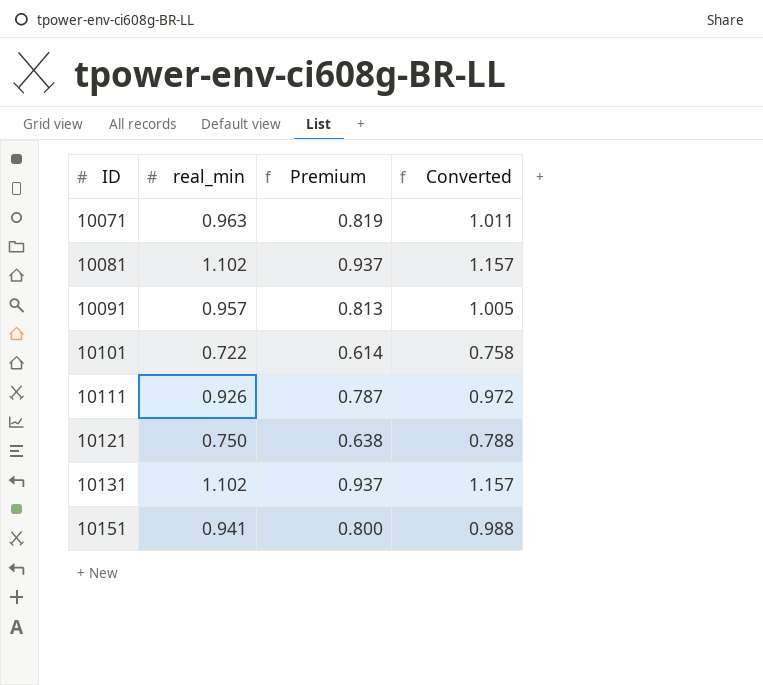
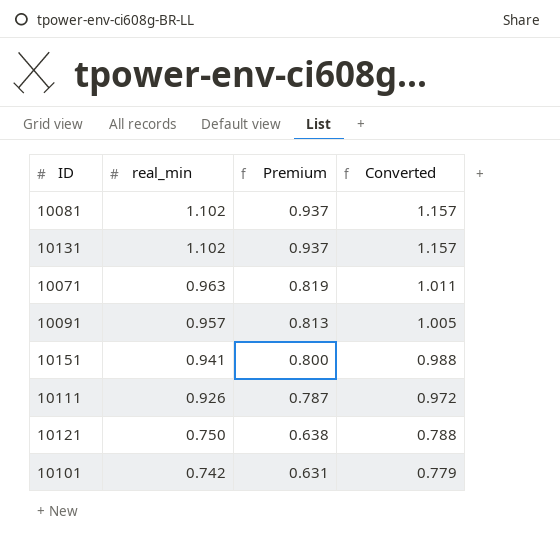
row order: ID ascending -> real_min descending
10101 | real_min: 0.722 -> 0.742
10101 | Premium: 0.614 -> 0.631
10101 | Converted: 0.758 -> 0.779

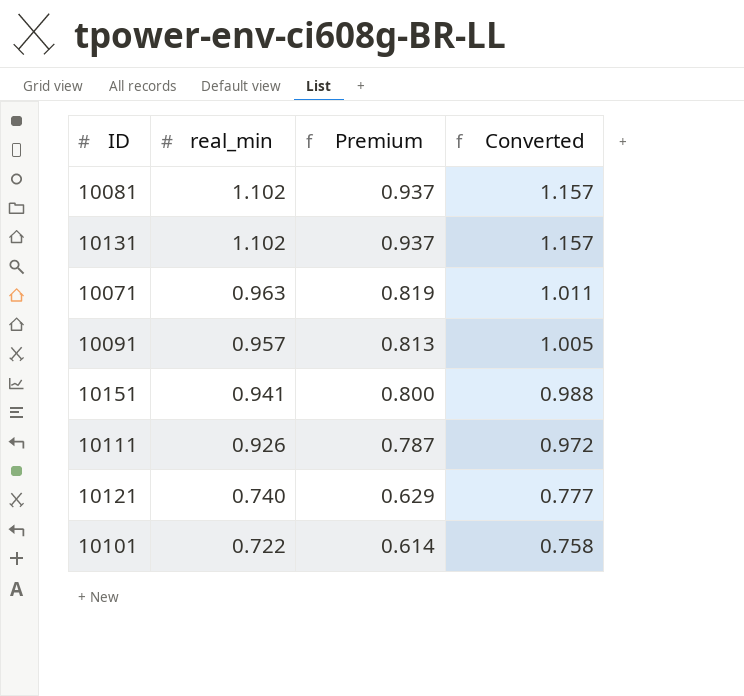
10121 | real_min: 0.750 -> 0.740
10121 | Premium: 0.638 -> 0.629
10121 | Converted: 0.788 -> 0.777
10101 | real_min: 0.742 -> 0.722
10101 | Premium: 0.631 -> 0.614
10101 | Converted: 0.779 -> 0.758

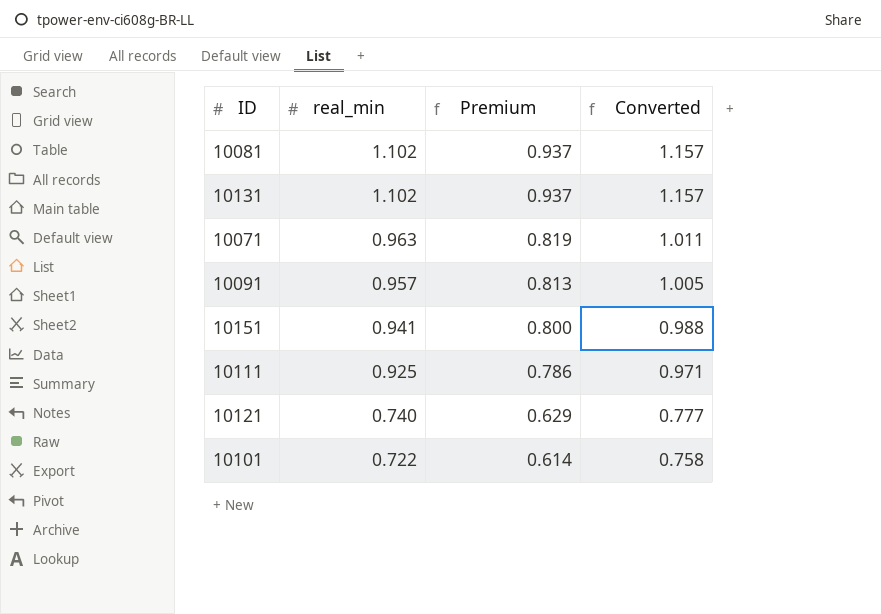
10111 | real_min: 0.926 -> 0.925
10111 | Premium: 0.787 -> 0.786
10111 | Converted: 0.972 -> 0.971

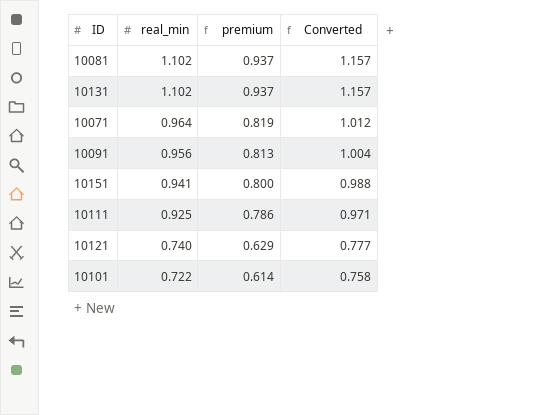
column name: Premium -> premium
10071 | real_min: 0.963 -> 0.964
10071 | Converted: 1.011 -> 1.012
10091 | real_min: 0.957 -> 0.956
10091 | Converted: 1.005 -> 1.004

